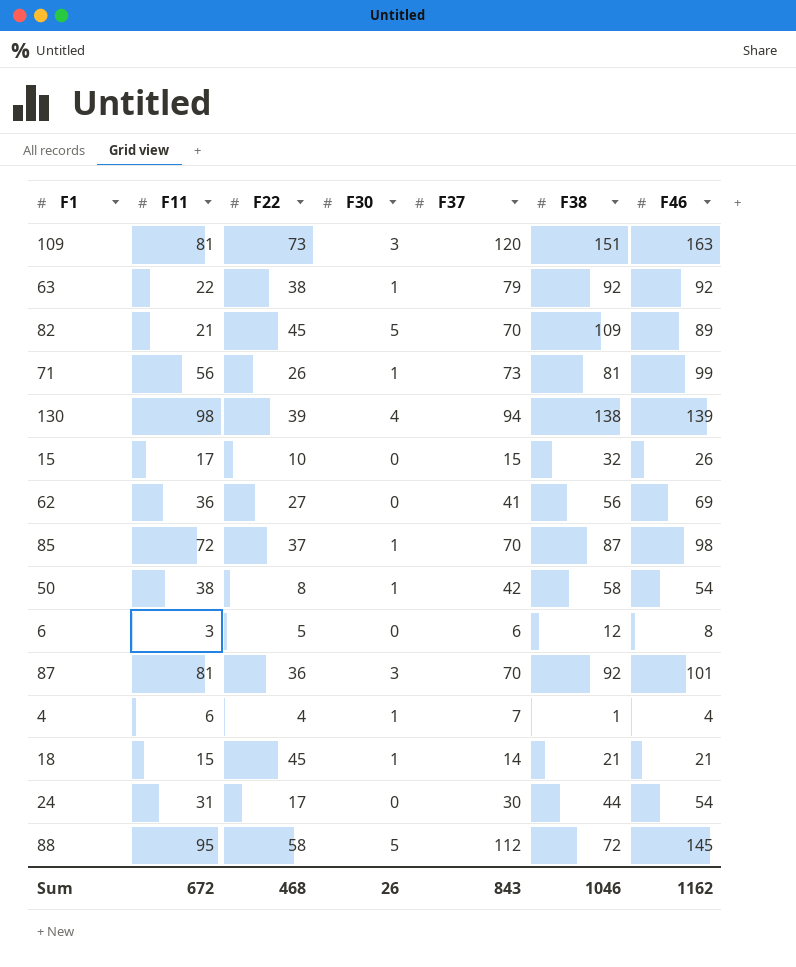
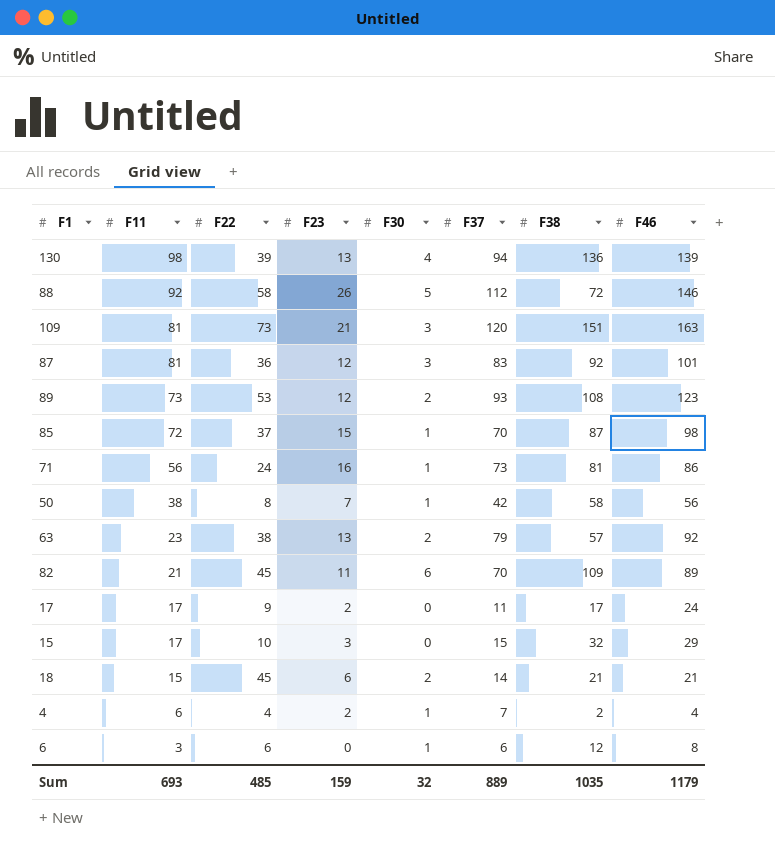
row order: none -> F11 descending
column F23 | position: none -> 4
row 62: 36 | 27 | 0 | 41 | 56 | 69 -> none
row 24: 31 | 17 | 0 | 30 | 44 | 54 -> none
130 | F38: 138 -> 136
88 | F11: 95 -> 92
88 | F46: 145 -> 146
87 | F37: 70 -> 83
row 89: none -> 73 | 53 | 12 | 2 | 93 | 108 | 123
71 | F22: 26 -> 24
71 | F46: 99 -> 86
50 | F46: 54 -> 56
63 | F11: 22 -> 23
63 | F30: 1 -> 2
63 | F38: 92 -> 57
82 | F30: 5 -> 6
row 17: none -> 17 | 9 | 2 | 0 | 11 | 17 | 24
15 | F46: 26 -> 29
18 | F30: 1 -> 2
4 | F38: 1 -> 2
6 | F22: 5 -> 6
6 | F30: 0 -> 1
Sum | F11: 672 -> 693
Sum | F22: 468 -> 485
Sum | F30: 26 -> 32
Sum | F37: 843 -> 889
Sum | F38: 1046 -> 1035
Sum | F46: 1162 -> 1179

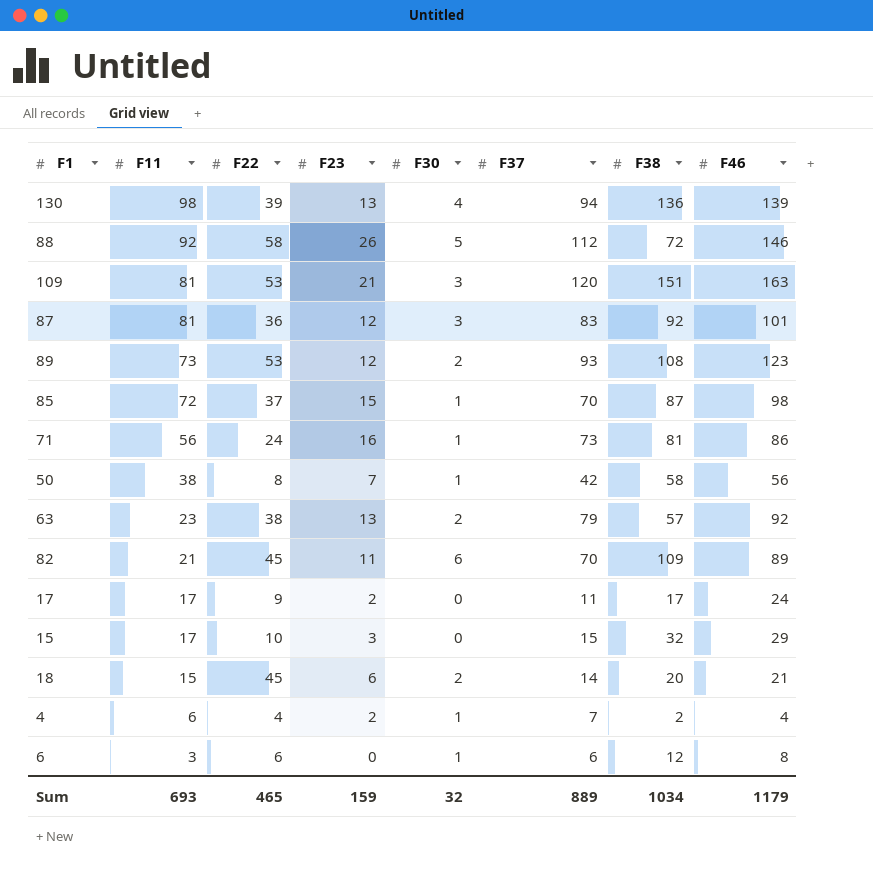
109 | F22: 73 -> 53
18 | F38: 21 -> 20
Sum | F22: 485 -> 465
Sum | F38: 1035 -> 1034

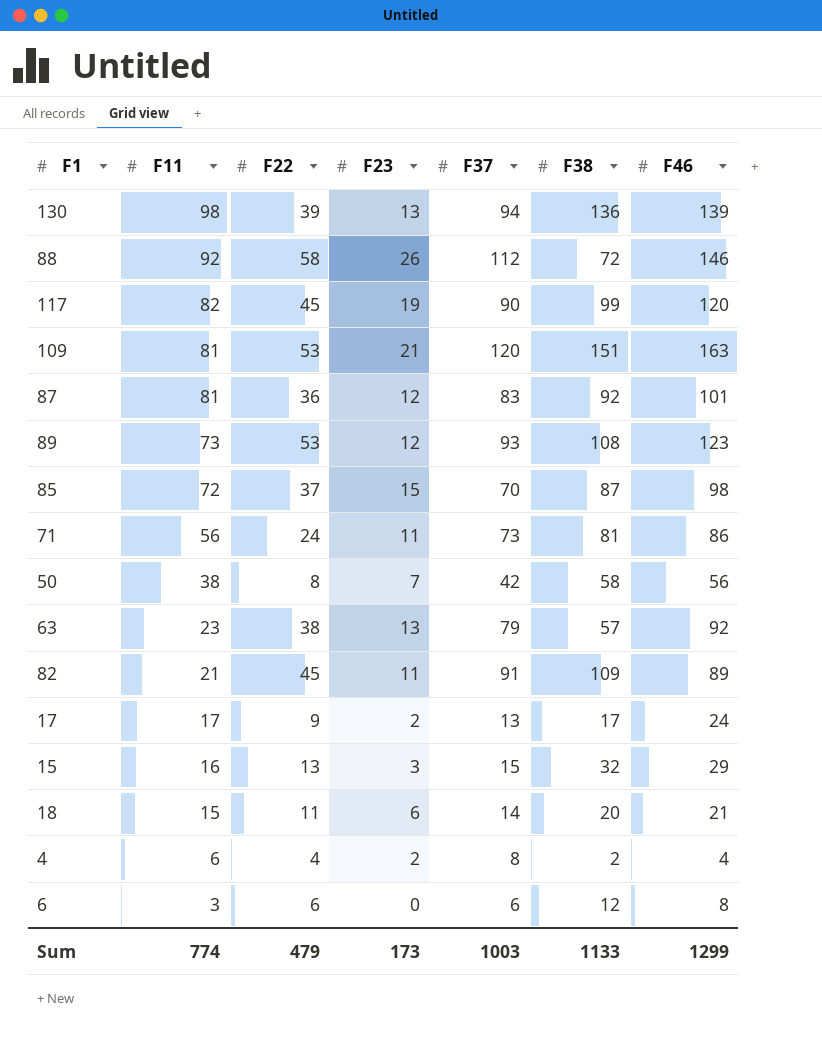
column F30 | position: 5 -> none
row 117: none -> 82 | 45 | 19 | 90 | 99 | 120
71 | F23: 16 -> 11
82 | F37: 70 -> 91
17 | F37: 11 -> 13
15 | F11: 17 -> 16
15 | F22: 10 -> 13
18 | F22: 45 -> 11
4 | F37: 7 -> 8
Sum | F11: 693 -> 774
Sum | F22: 465 -> 479
Sum | F23: 159 -> 173
Sum | F37: 889 -> 1003
Sum | F38: 1034 -> 1133
Sum | F46: 1179 -> 1299

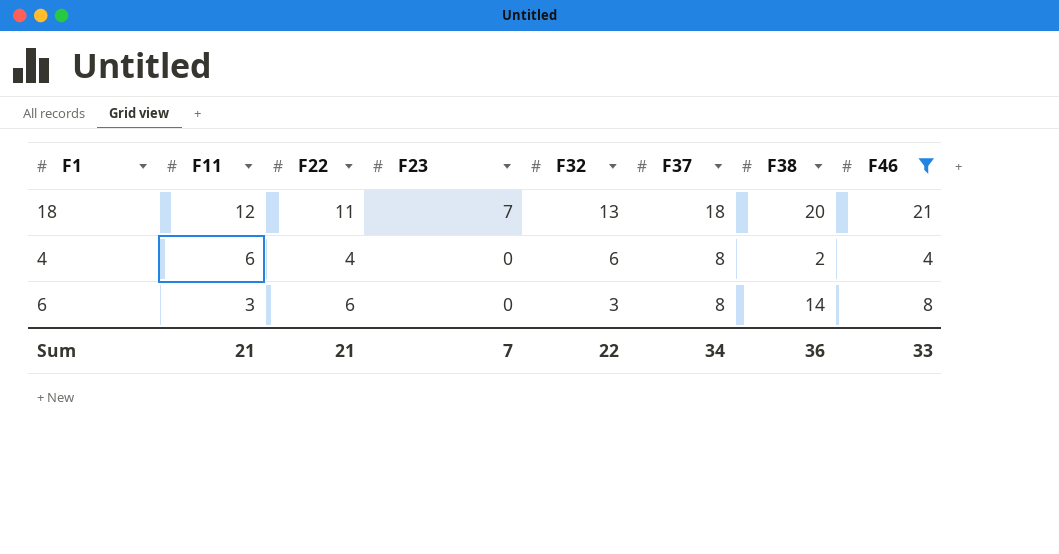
filter: none -> F46 <= 21
column F32 | position: none -> 5
18 | F11: 15 -> 12
18 | F23: 6 -> 7
18 | F37: 14 -> 18
4 | F23: 2 -> 0
6 | F37: 6 -> 8
6 | F38: 12 -> 14
Sum | F11: 774 -> 21
Sum | F22: 479 -> 21
Sum | F23: 173 -> 7
Sum | F37: 1003 -> 34
Sum | F38: 1133 -> 36
Sum | F46: 1299 -> 33

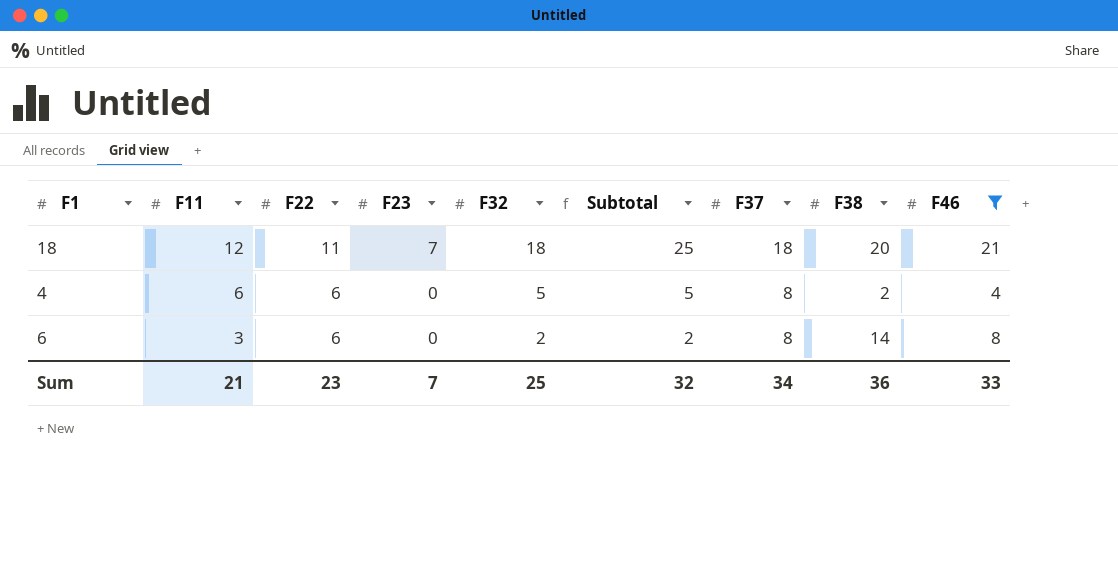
column Subtotal | formula: none -> [F23] + [F32]
18 | F32: 13 -> 18
4 | F22: 4 -> 6
4 | F32: 6 -> 5
6 | F32: 3 -> 2
Sum | F22: 21 -> 23
Sum | F32: 22 -> 25

